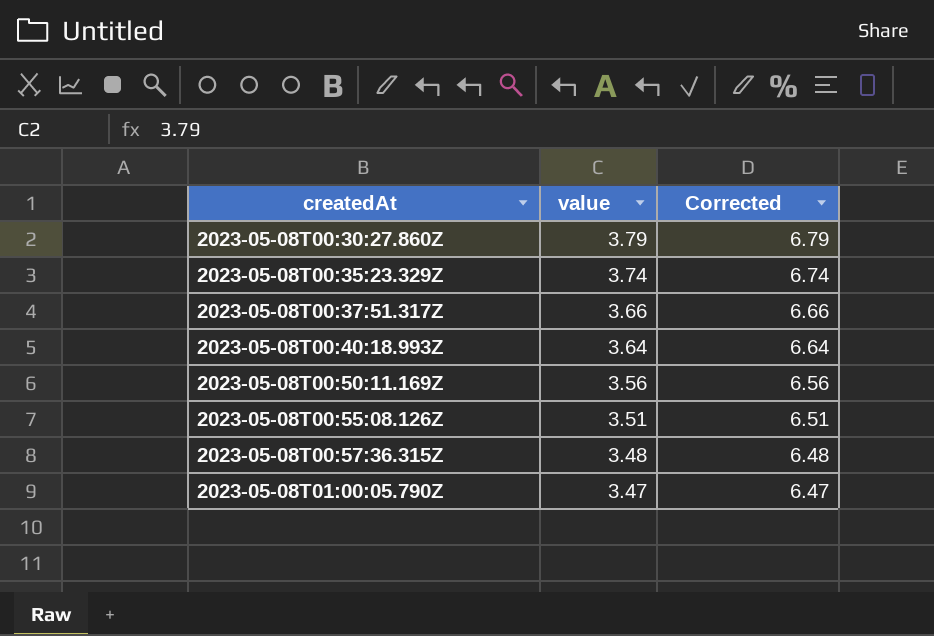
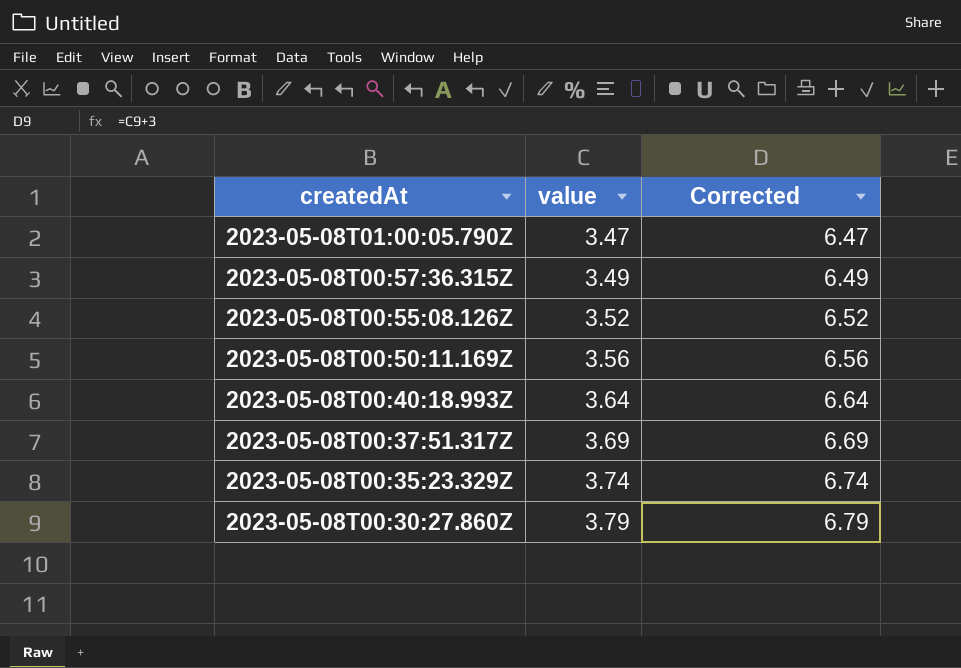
row order: createdAt ascending -> createdAt descending
2023-05-08T00:57:36.315Z | value: 3.48 -> 3.49
2023-05-08T00:57:36.315Z | Corrected: 6.48 -> 6.49
2023-05-08T00:55:08.126Z | value: 3.51 -> 3.52
2023-05-08T00:55:08.126Z | Corrected: 6.51 -> 6.52
2023-05-08T00:37:51.317Z | value: 3.66 -> 3.69
2023-05-08T00:37:51.317Z | Corrected: 6.66 -> 6.69

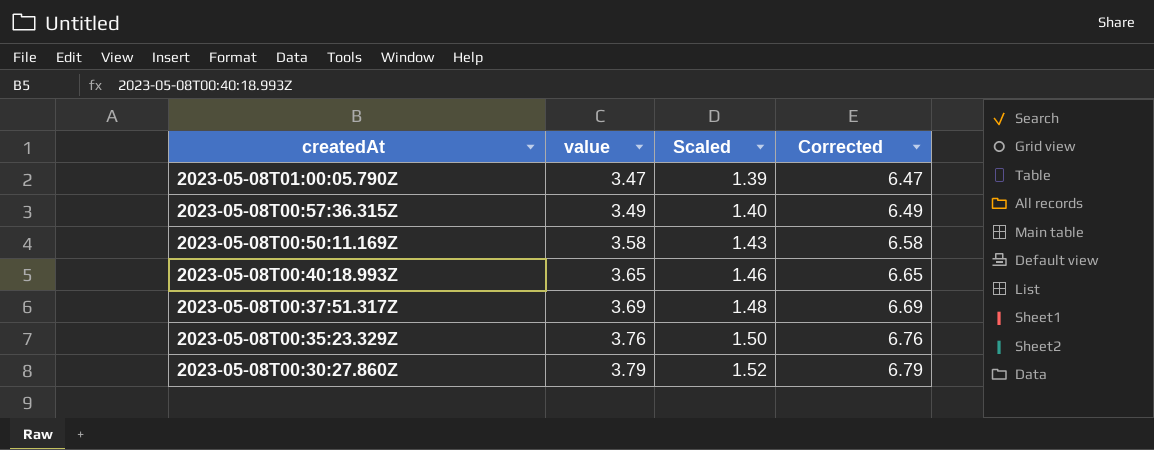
column Scaled | formula: none -> [value] * 0.4
row 2023-05-08T00:55:08.126Z: 3.52 | 6.52 -> none
2023-05-08T00:50:11.169Z | value: 3.56 -> 3.58
2023-05-08T00:50:11.169Z | Corrected: 6.56 -> 6.58
2023-05-08T00:40:18.993Z | value: 3.64 -> 3.65
2023-05-08T00:40:18.993Z | Corrected: 6.64 -> 6.65
2023-05-08T00:35:23.329Z | value: 3.74 -> 3.76
2023-05-08T00:35:23.329Z | Corrected: 6.74 -> 6.76

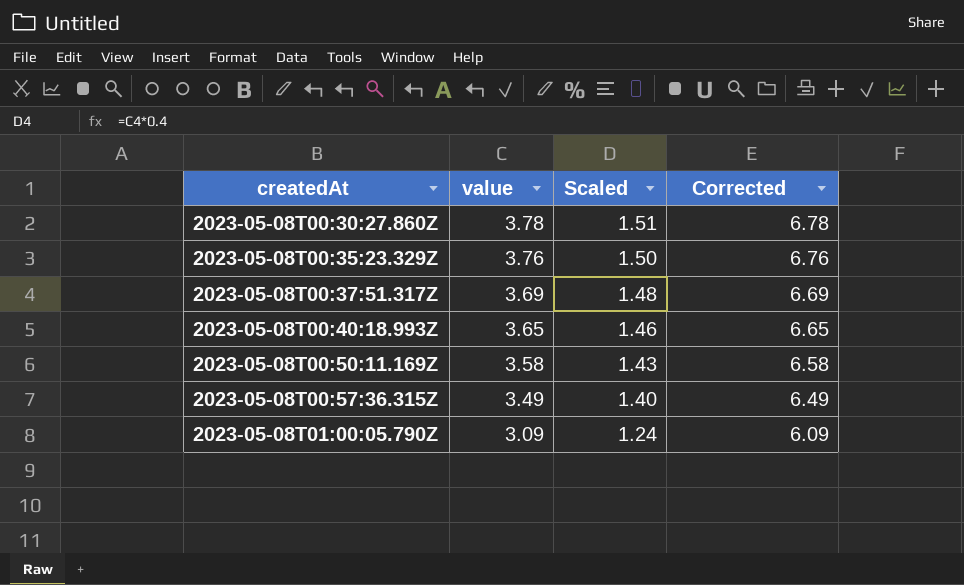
row order: createdAt descending -> createdAt ascending
2023-05-08T00:30:27.860Z | value: 3.79 -> 3.78
2023-05-08T00:30:27.860Z | Scaled: 1.52 -> 1.51
2023-05-08T00:30:27.860Z | Corrected: 6.79 -> 6.78
2023-05-08T01:00:05.790Z | value: 3.47 -> 3.09
2023-05-08T01:00:05.790Z | Scaled: 1.39 -> 1.24
2023-05-08T01:00:05.790Z | Corrected: 6.47 -> 6.09

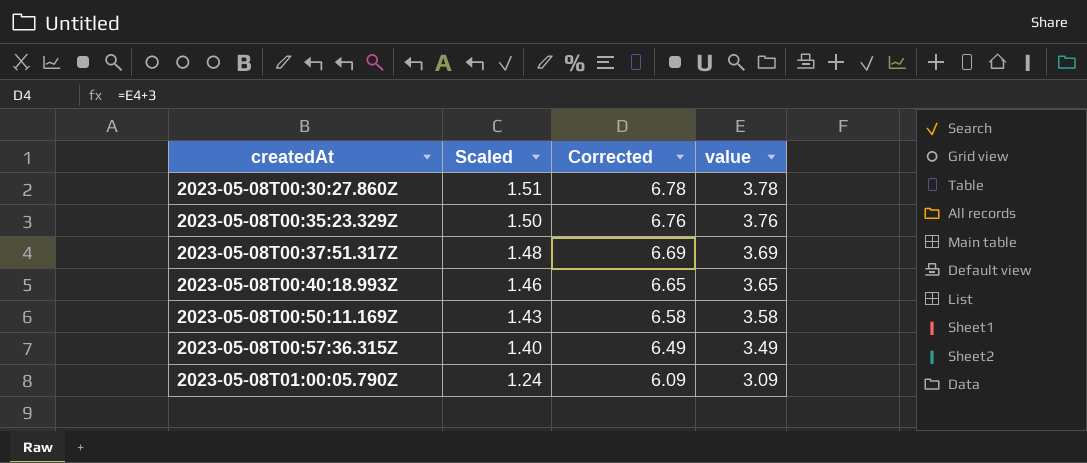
column value | position: 2 -> 4

